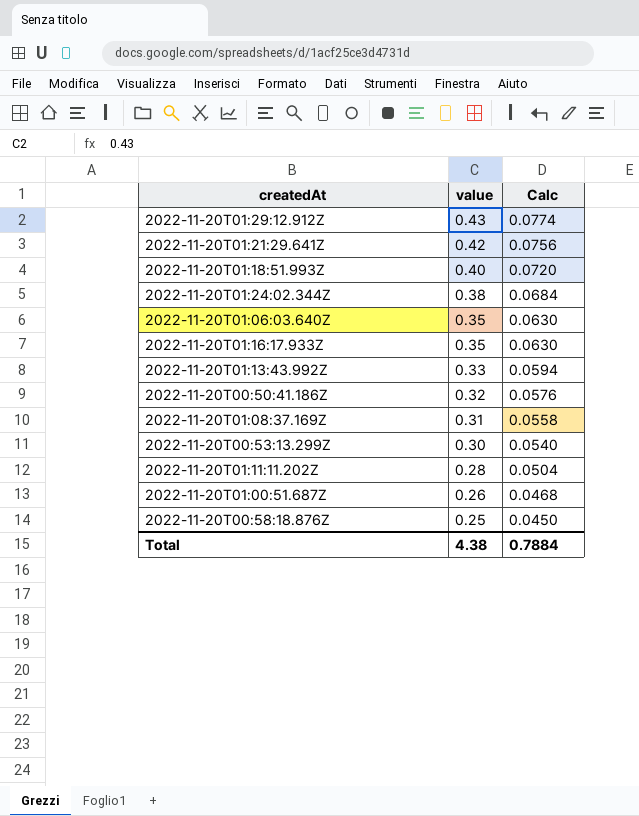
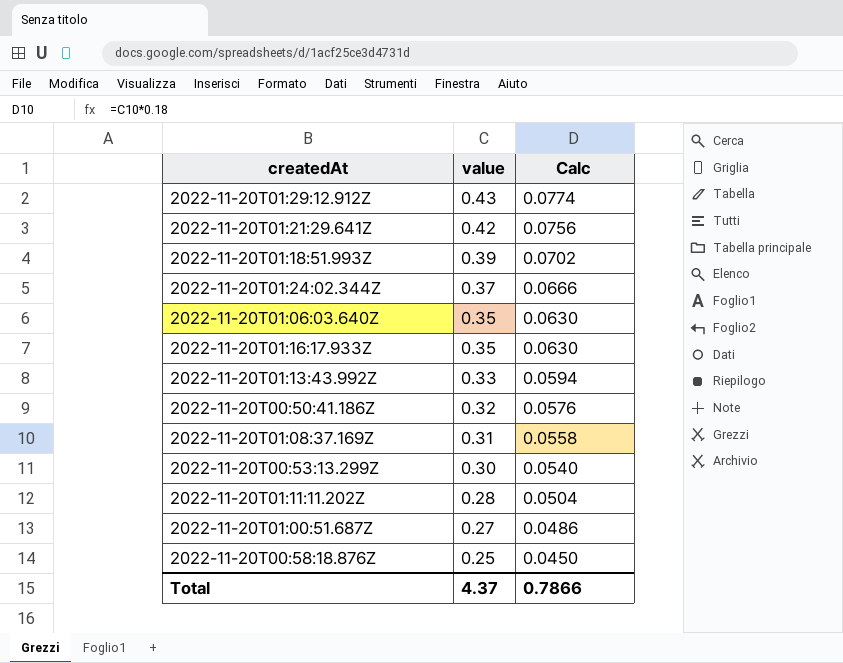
2022-11-20T01:18:51.993Z | value: 0.40 -> 0.39
2022-11-20T01:18:51.993Z | Calc: 0.0720 -> 0.0702
2022-11-20T01:24:02.344Z | value: 0.38 -> 0.37
2022-11-20T01:24:02.344Z | Calc: 0.0684 -> 0.0666
2022-11-20T01:00:51.687Z | value: 0.26 -> 0.27
2022-11-20T01:00:51.687Z | Calc: 0.0468 -> 0.0486
Total | value: 4.38 -> 4.37
Total | Calc: 0.7884 -> 0.7866

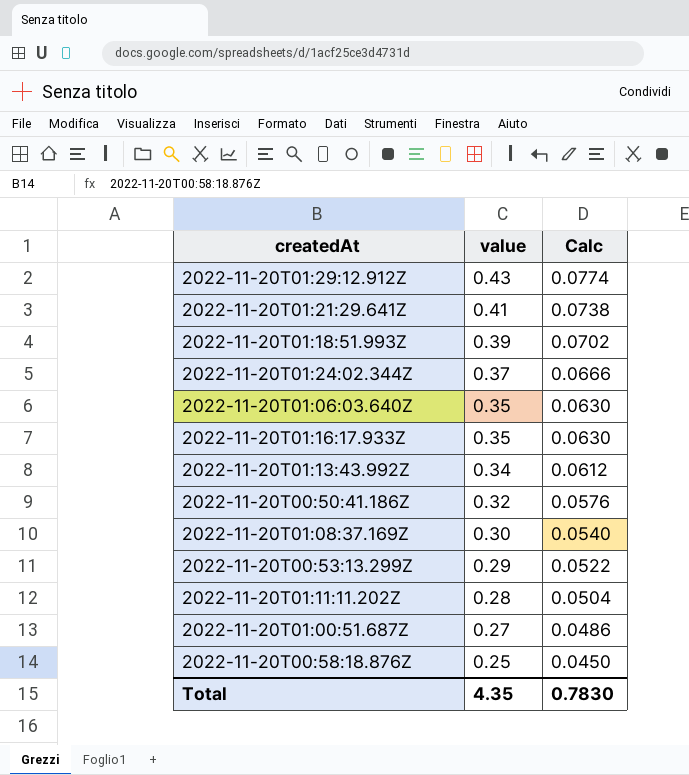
2022-11-20T01:21:29.641Z | value: 0.42 -> 0.41
2022-11-20T01:21:29.641Z | Calc: 0.0756 -> 0.0738
2022-11-20T01:13:43.992Z | value: 0.33 -> 0.34
2022-11-20T01:13:43.992Z | Calc: 0.0594 -> 0.0612
2022-11-20T01:08:37.169Z | value: 0.31 -> 0.30
2022-11-20T01:08:37.169Z | Calc: 0.0558 -> 0.0540
2022-11-20T00:53:13.299Z | value: 0.30 -> 0.29
2022-11-20T00:53:13.299Z | Calc: 0.0540 -> 0.0522
Total | value: 4.37 -> 4.35
Total | Calc: 0.7866 -> 0.7830

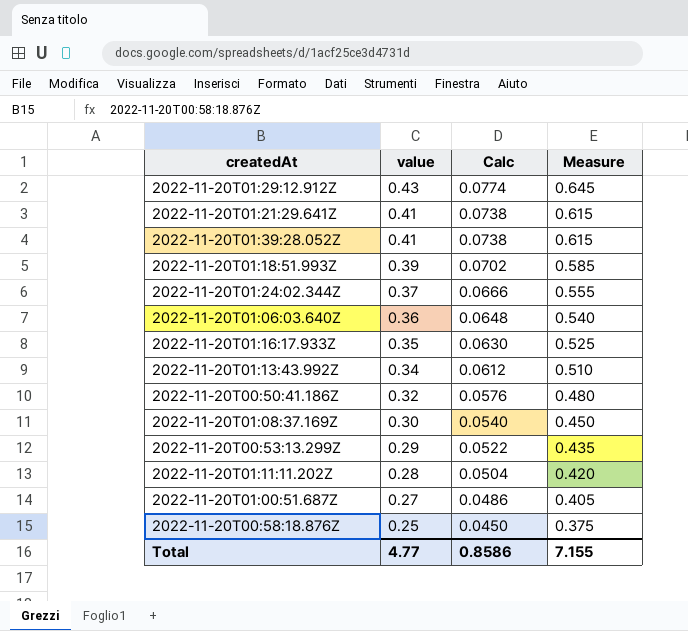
column Measure | formula: none -> [value] * 1.5
row 2022-11-20T01:39:28.052Z: none -> 0.41 | 0.0738 | 0.615
2022-11-20T01:06:03.640Z | value: 0.35 -> 0.36
2022-11-20T01:06:03.640Z | Calc: 0.0630 -> 0.0648
Total | value: 4.35 -> 4.77
Total | Calc: 0.7830 -> 0.8586

